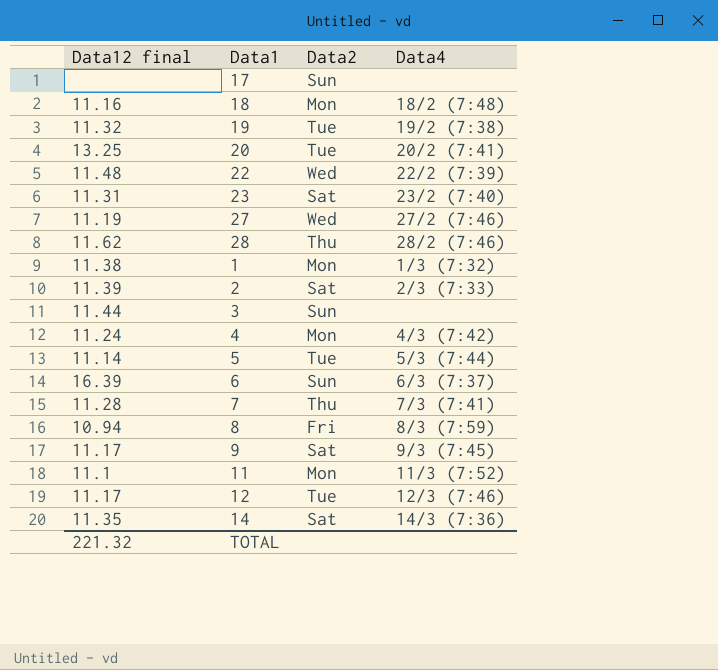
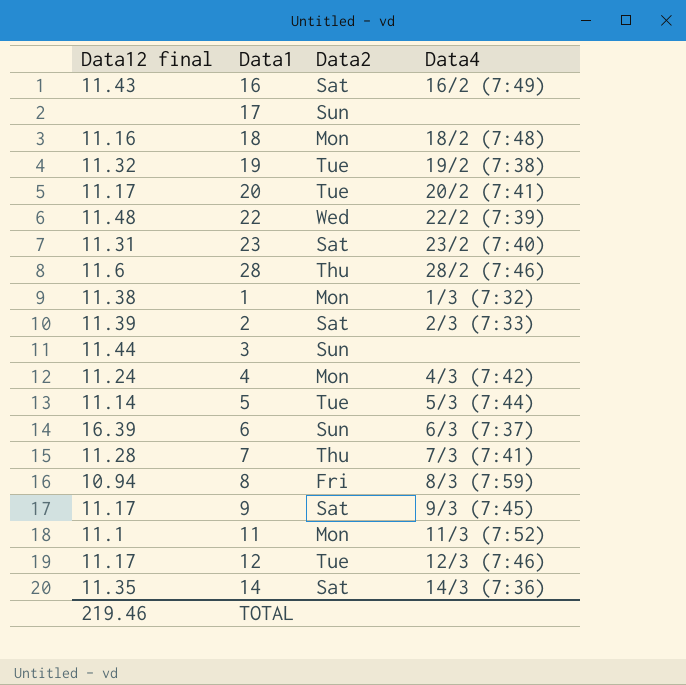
row 27: 11.19 | Wed | 27/2 (7:46) -> none
row 16: none -> 11.43 | Sat | 16/2 (7:49)
20 | Data12 final: 13.25 -> 11.17
28 | Data12 final: 11.62 -> 11.6
TOTAL | Data12 final: 221.32 -> 219.46

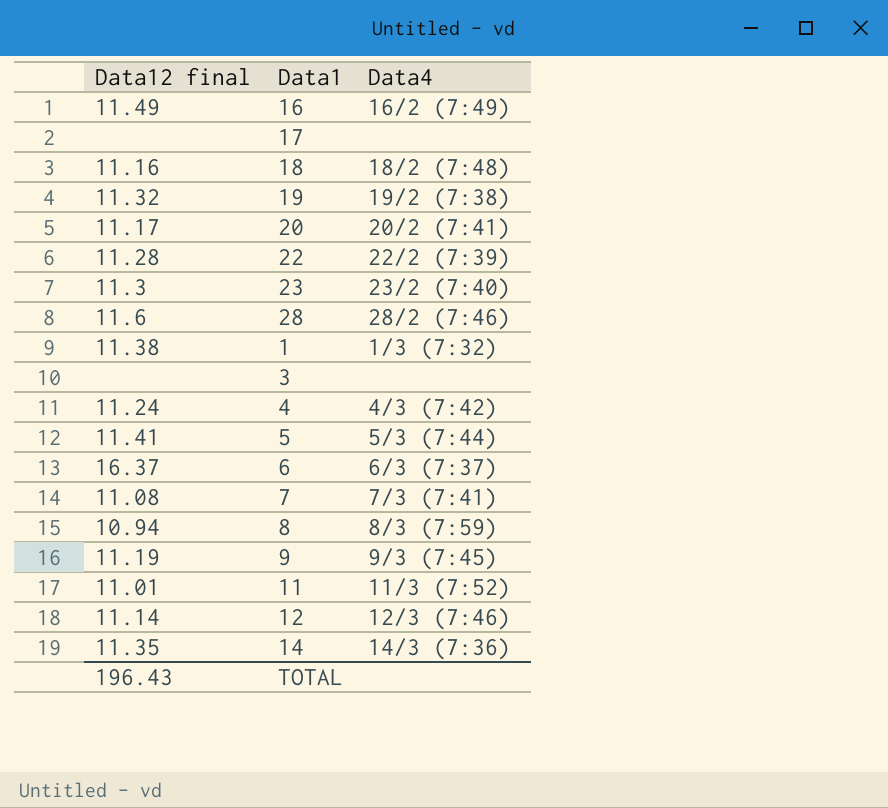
column Data2 | position: 3 -> none
row 2: 11.39 | Sat | 2/3 (7:33) -> none
16 | Data12 final: 11.43 -> 11.49
22 | Data12 final: 11.48 -> 11.28
23 | Data12 final: 11.31 -> 11.3
3 | Data12 final: 11.44 -> none
5 | Data12 final: 11.14 -> 11.41
6 | Data12 final: 16.39 -> 16.37
7 | Data12 final: 11.28 -> 11.08
9 | Data12 final: 11.17 -> 11.19
11 | Data12 final: 11.1 -> 11.01
12 | Data12 final: 11.17 -> 11.14
TOTAL | Data12 final: 219.46 -> 196.43

